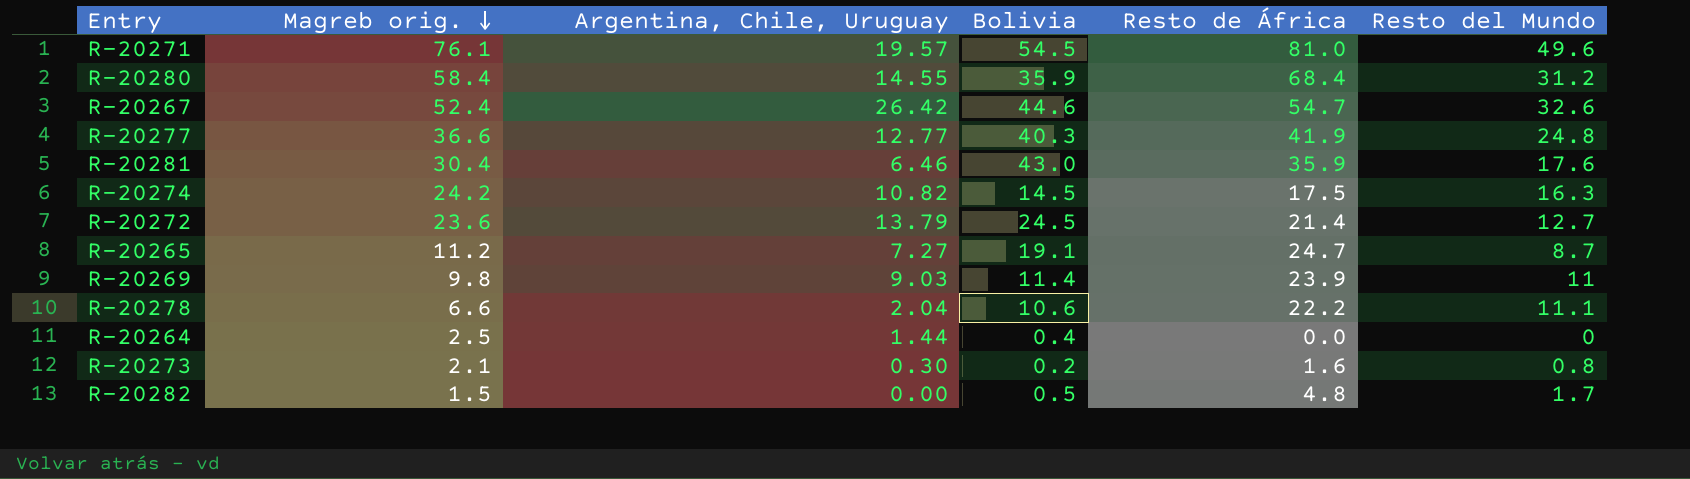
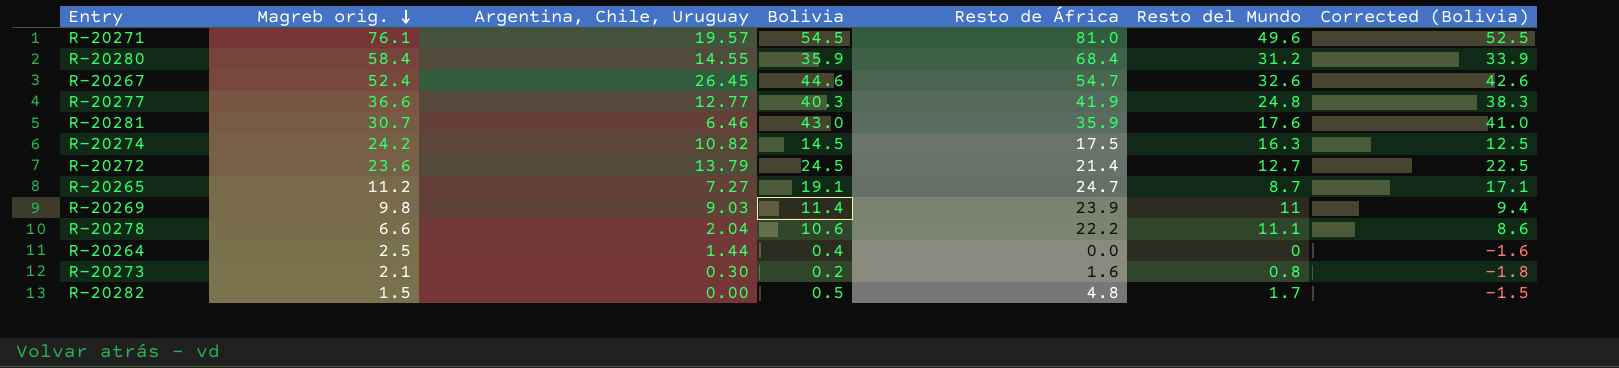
column Corrected (Bolivia) | formula: none -> [Bolivia] - 2
R-20267 | Argentina, Chile, Uruguay: 26.42 -> 26.45
R-20281 | Magreb orig.: 30.4 -> 30.7

